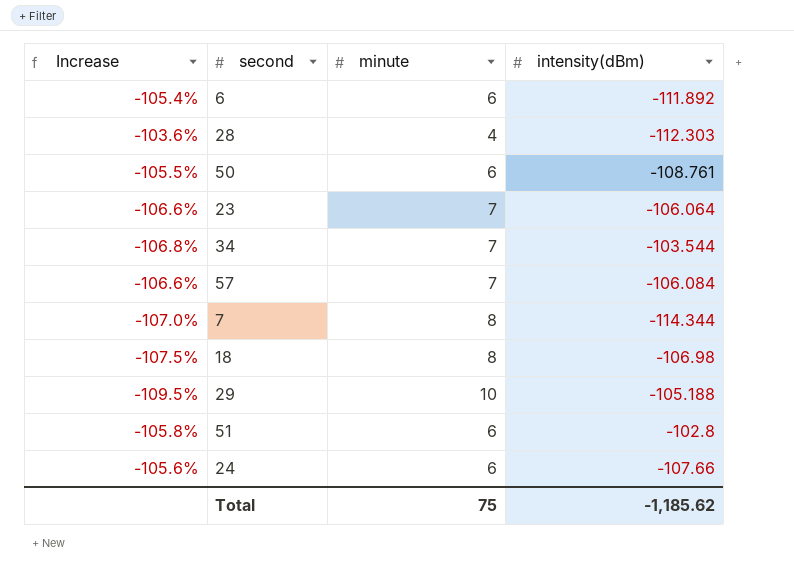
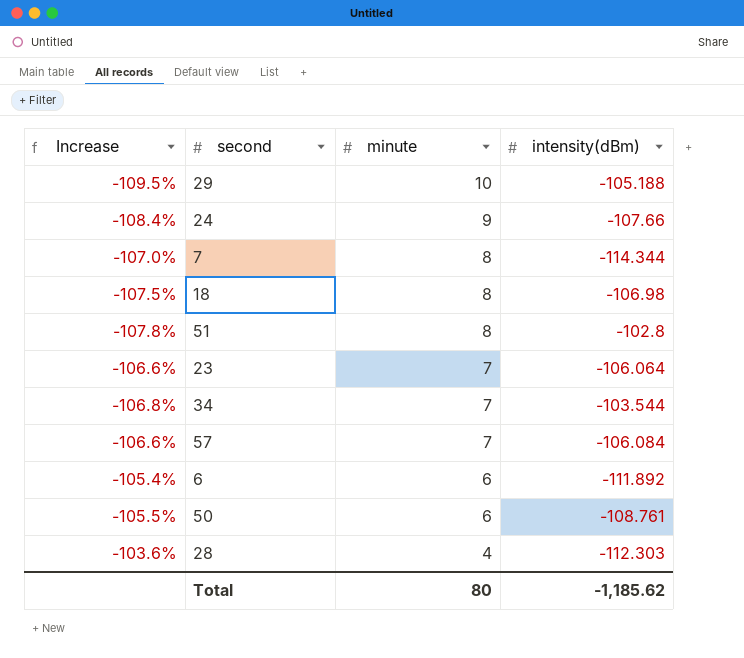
row order: none -> minute descending
24 | Increase: -105.6% -> -108.4%
24 | minute: 6 -> 9
51 | Increase: -105.8% -> -107.8%
51 | minute: 6 -> 8
Total | minute: 75 -> 80

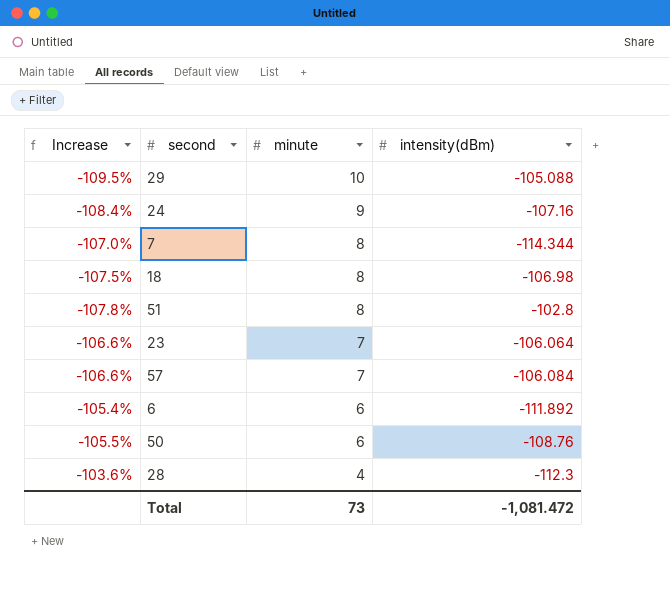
row 34: -106.8% | 7 | -103.544 -> none
29 | intensity(dBm): -105.188 -> -105.088
24 | intensity(dBm): -107.66 -> -107.16
50 | intensity(dBm): -108.761 -> -108.76
28 | intensity(dBm): -112.303 -> -112.3
Total | minute: 80 -> 73
Total | intensity(dBm): -1,185.62 -> -1,081.472

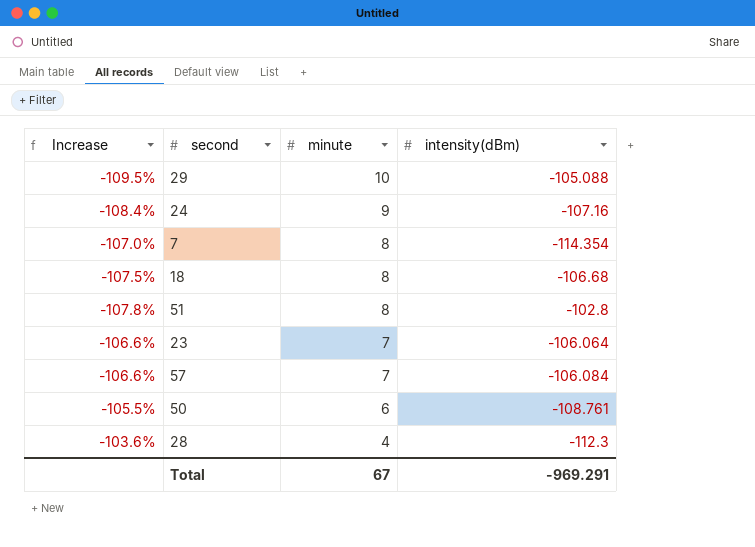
row 6: -105.4% | 6 | -111.892 -> none
7 | intensity(dBm): -114.344 -> -114.354
18 | intensity(dBm): -106.98 -> -106.68
50 | intensity(dBm): -108.76 -> -108.761
Total | minute: 73 -> 67
Total | intensity(dBm): -1,081.472 -> -969.291

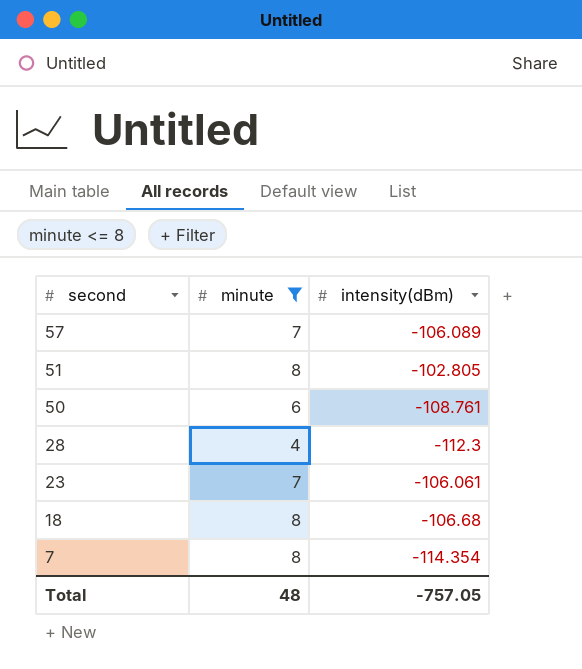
filter: none -> minute <= 8
row order: minute descending -> second descending
column Increase | formula: ([minute] - [intensity(dBm)]) / [intensity(dBm)] -> none
57 | intensity(dBm): -106.084 -> -106.089
51 | intensity(dBm): -102.8 -> -102.805
23 | intensity(dBm): -106.064 -> -106.061
Total | minute: 67 -> 48
Total | intensity(dBm): -969.291 -> -757.05

